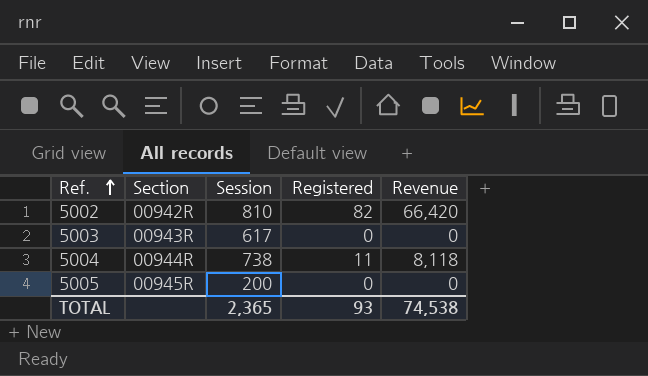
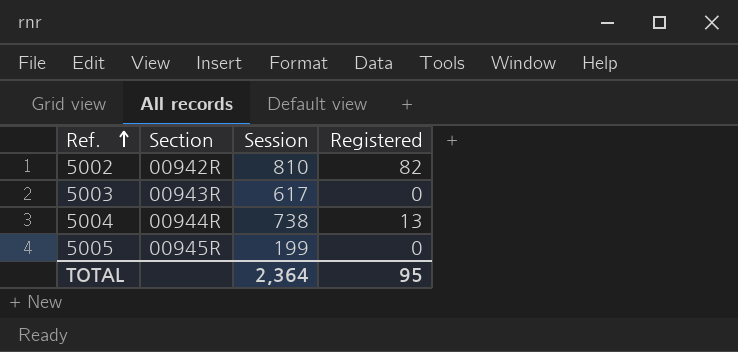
column Revenue | formula: [Session] * [Registered] -> none
5004 | Registered: 11 -> 13
5005 | Session: 200 -> 199
TOTAL | Session: 2,365 -> 2,364
TOTAL | Registered: 93 -> 95

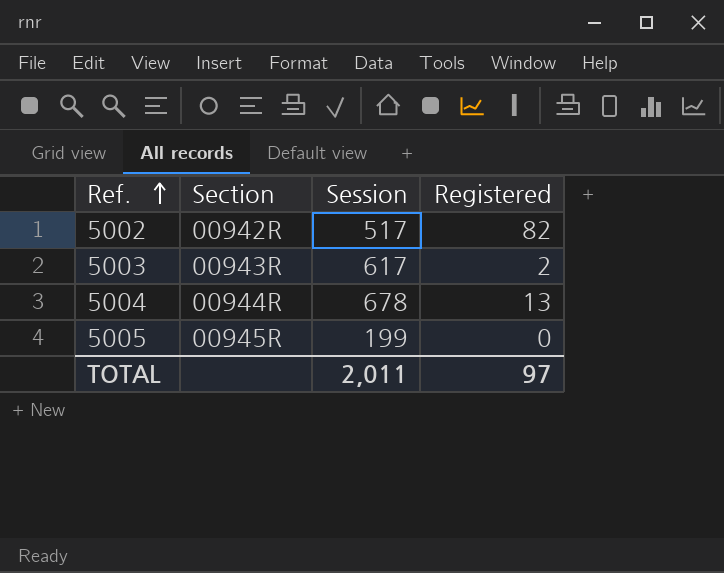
5002 | Session: 810 -> 517
5003 | Registered: 0 -> 2
5004 | Session: 738 -> 678
TOTAL | Session: 2,364 -> 2,011
TOTAL | Registered: 95 -> 97

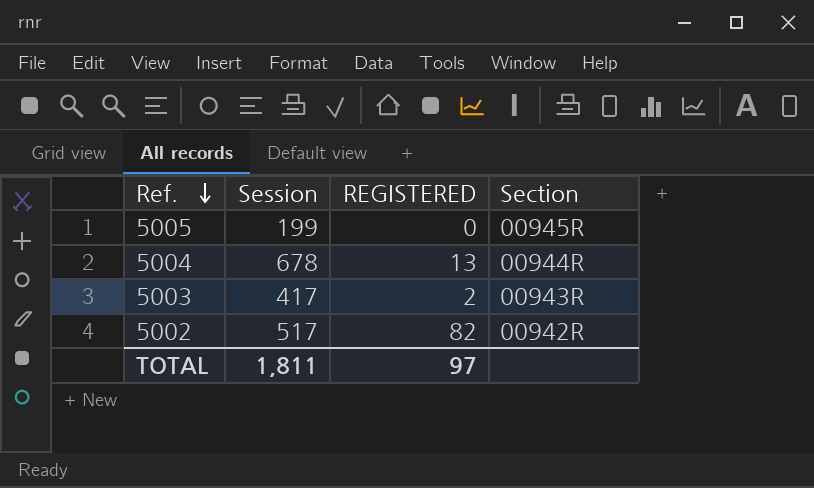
row order: Ref. ascending -> Ref. descending
column name: Registered -> REGISTERED
column Section | position: 2 -> 4
5003 | Session: 617 -> 417
TOTAL | Session: 2,011 -> 1,811

